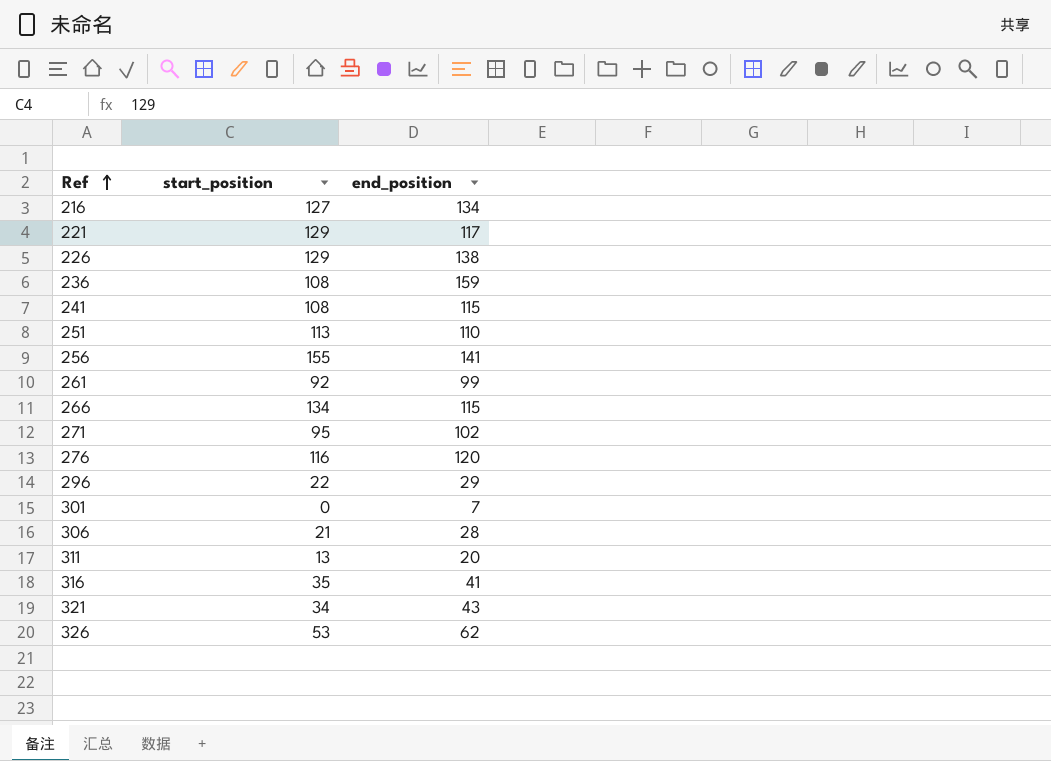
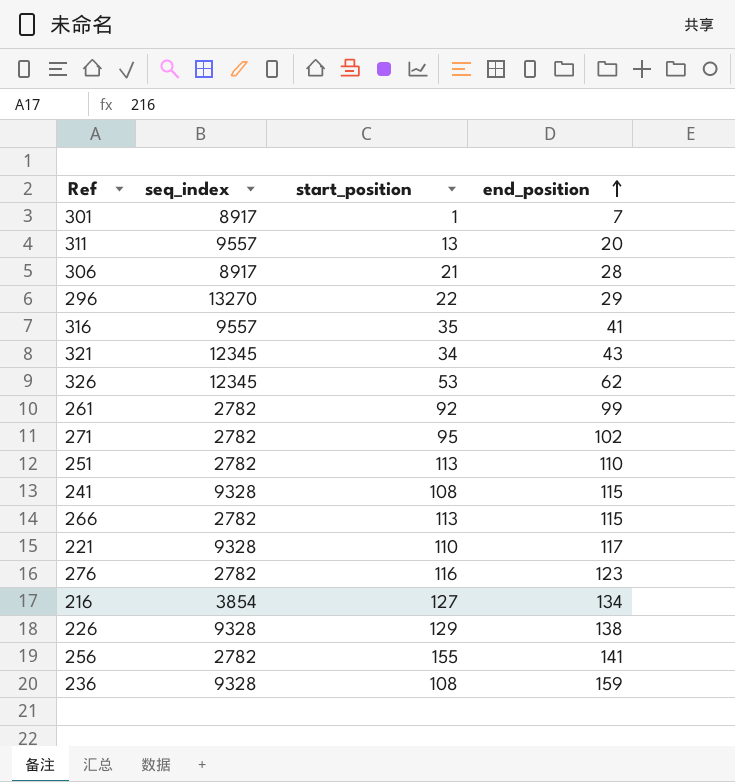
row order: Ref ascending -> end_position ascending
column seq_index | position: none -> 2
301 | start_position: 0 -> 1
266 | start_position: 134 -> 113
221 | start_position: 129 -> 110
276 | end_position: 120 -> 123

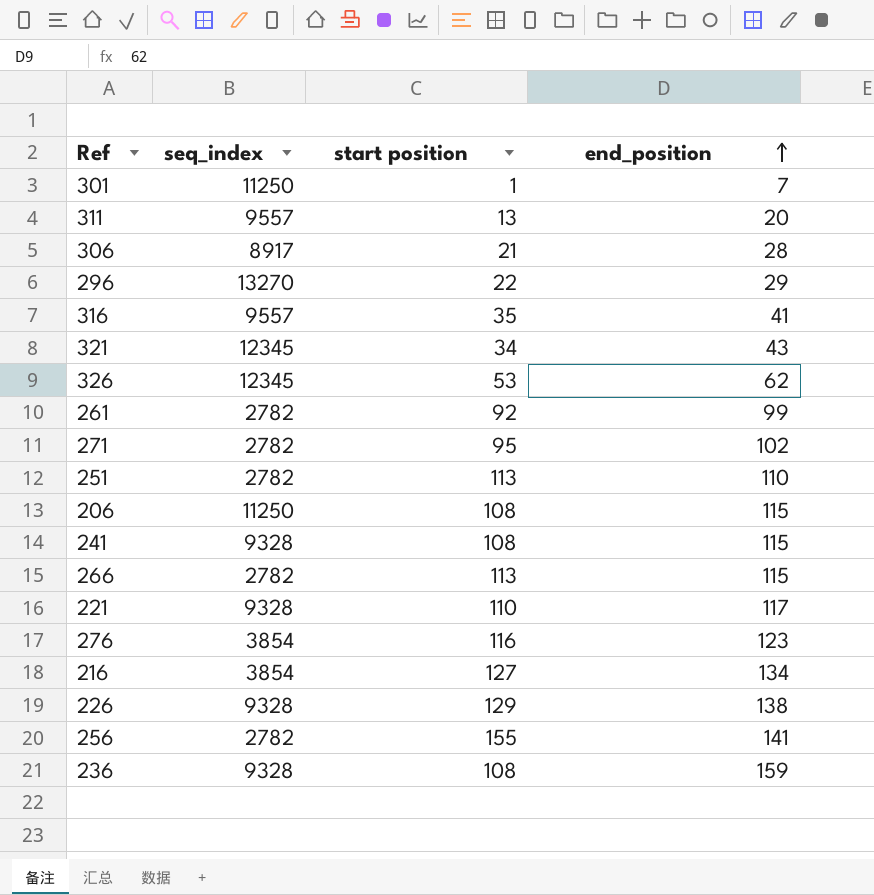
column name: start_position -> start position
301 | seq_index: 8917 -> 11250
row 206: none -> 11250 | 108 | 115
276 | seq_index: 2782 -> 3854

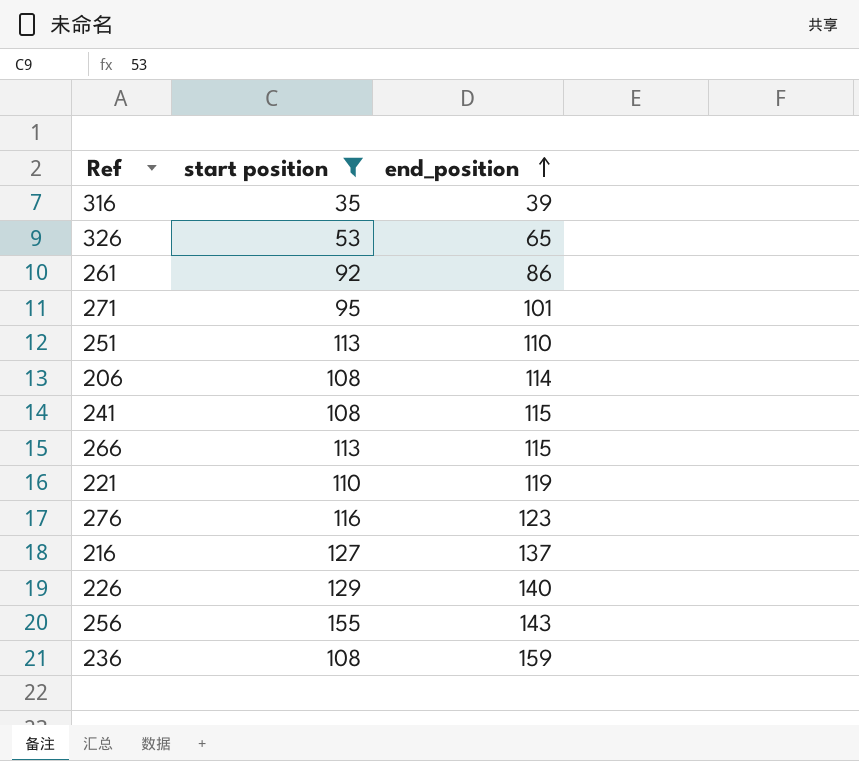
filter: none -> start position >= 35
column seq_index | position: 2 -> none
316 | end_position: 41 -> 39
326 | end_position: 62 -> 65
261 | end_position: 99 -> 86
271 | end_position: 102 -> 101
206 | end_position: 115 -> 114
221 | end_position: 117 -> 119
216 | end_position: 134 -> 137
226 | end_position: 138 -> 140
256 | end_position: 141 -> 143

